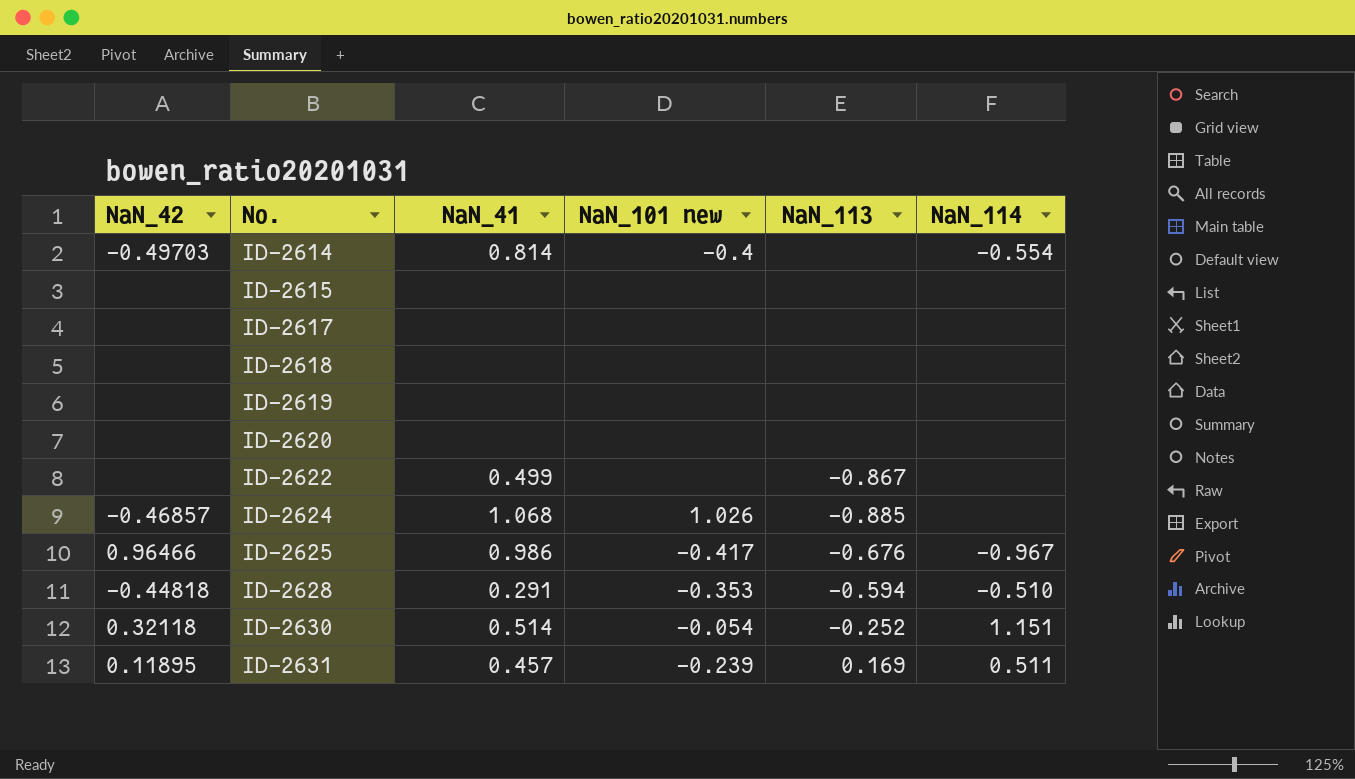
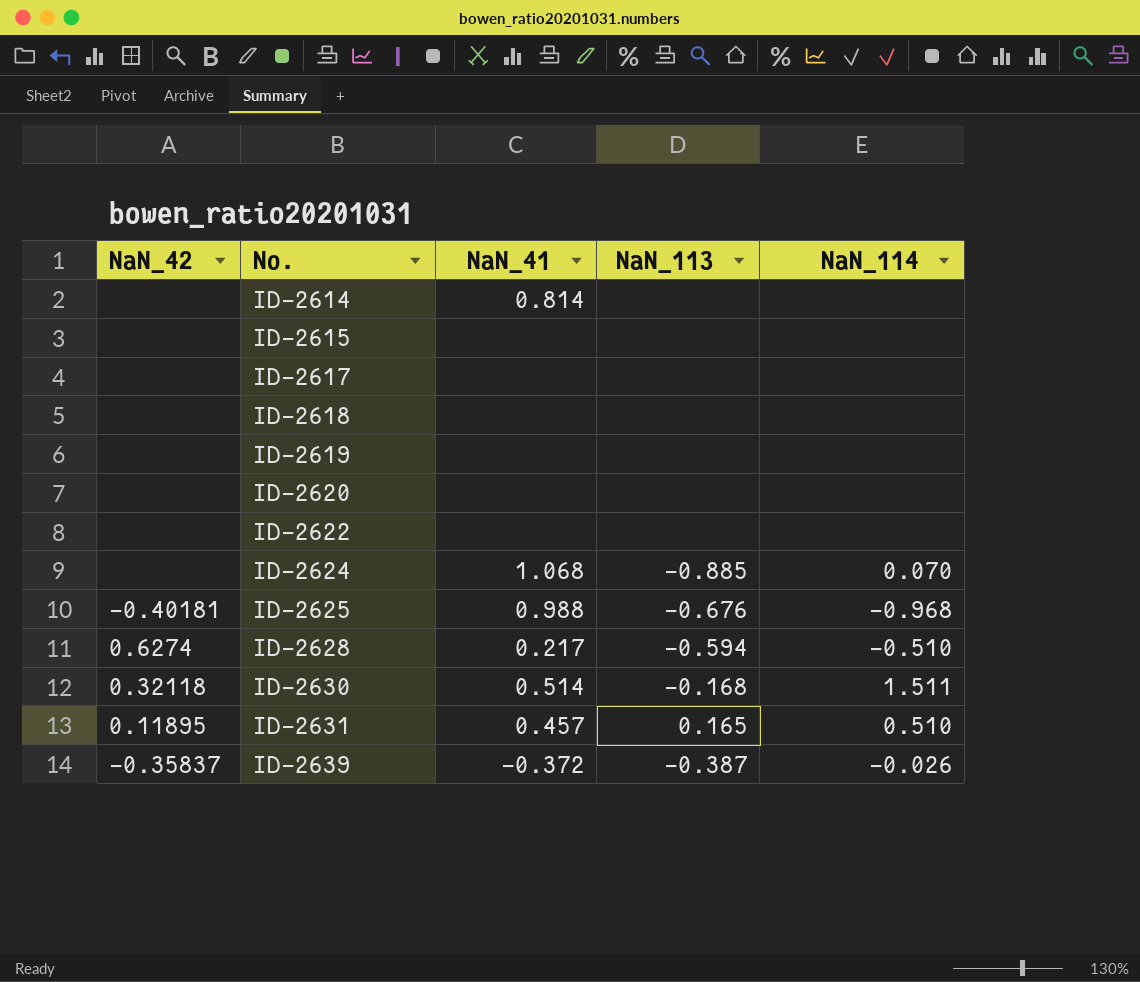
column NaN_101 new | position: 4 -> none
ID-2614 | NaN_42: -0.49703 -> none
ID-2614 | NaN_114: -0.554 -> none
ID-2622 | NaN_41: 0.499 -> none
ID-2622 | NaN_113: -0.867 -> none
ID-2624 | NaN_42: -0.46857 -> none
ID-2624 | NaN_114: none -> 0.070
ID-2625 | NaN_42: 0.96466 -> -0.40181
ID-2625 | NaN_41: 0.986 -> 0.988
ID-2625 | NaN_114: -0.967 -> -0.968
ID-2628 | NaN_42: -0.44818 -> 0.6274
ID-2628 | NaN_41: 0.291 -> 0.217
ID-2630 | NaN_113: -0.252 -> -0.168
ID-2630 | NaN_114: 1.151 -> 1.511
ID-2631 | NaN_113: 0.169 -> 0.165
ID-2631 | NaN_114: 0.511 -> 0.510
row ID-2639: none -> -0.35837 | -0.372 | -0.387 | -0.026

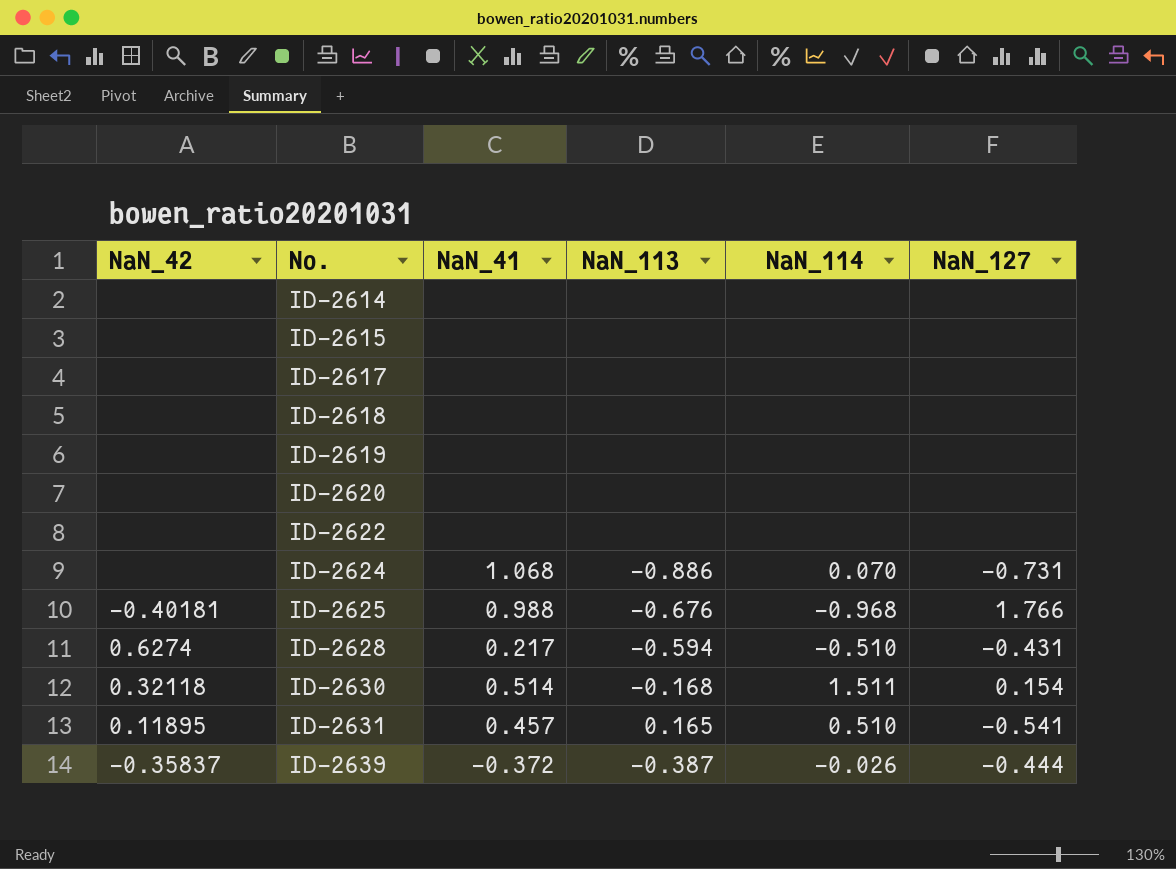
column NaN_127 | position: none -> 6
ID-2614 | NaN_41: 0.814 -> none
ID-2624 | NaN_113: -0.885 -> -0.886

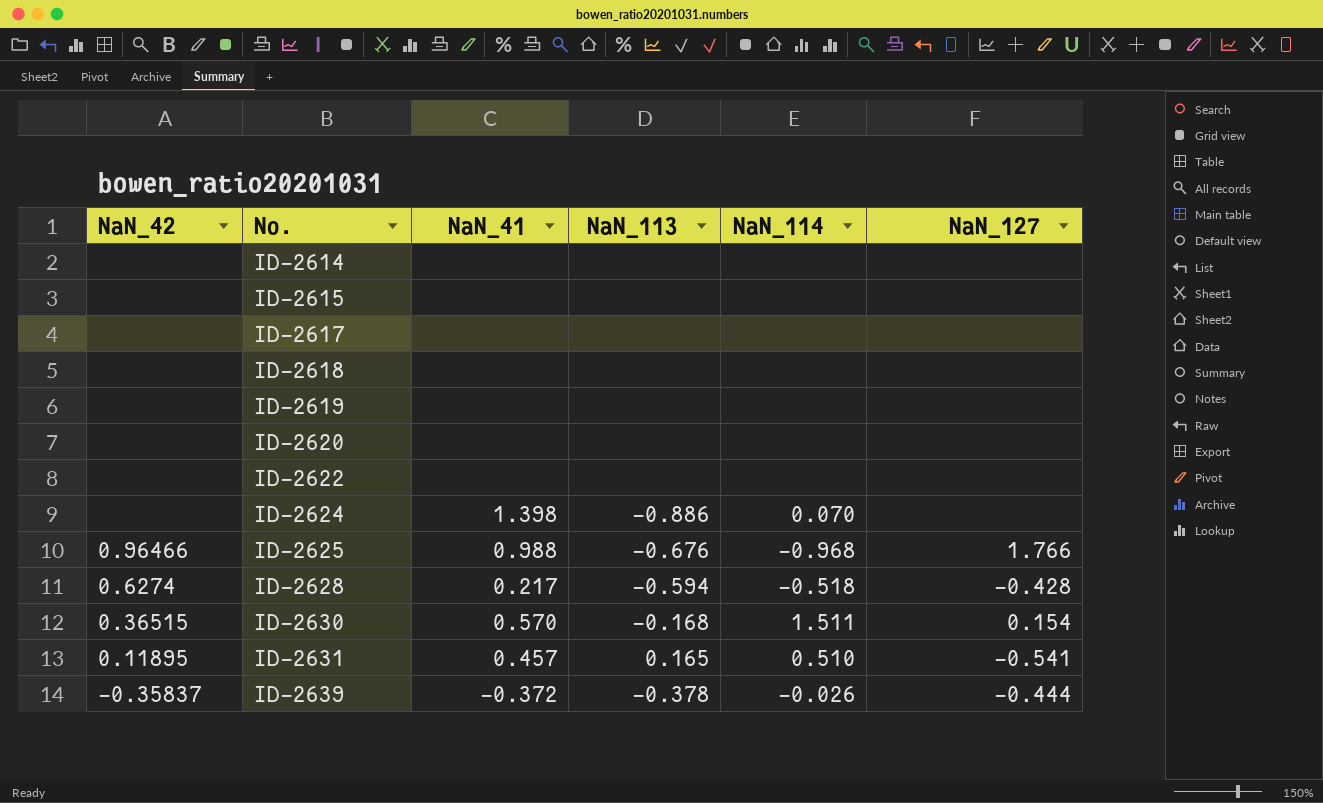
ID-2624 | NaN_41: 1.068 -> 1.398
ID-2624 | NaN_127: -0.731 -> none
ID-2625 | NaN_42: -0.40181 -> 0.96466
ID-2628 | NaN_114: -0.510 -> -0.518
ID-2628 | NaN_127: -0.431 -> -0.428
ID-2630 | NaN_42: 0.32118 -> 0.36515
ID-2630 | NaN_41: 0.514 -> 0.570
ID-2639 | NaN_113: -0.387 -> -0.378

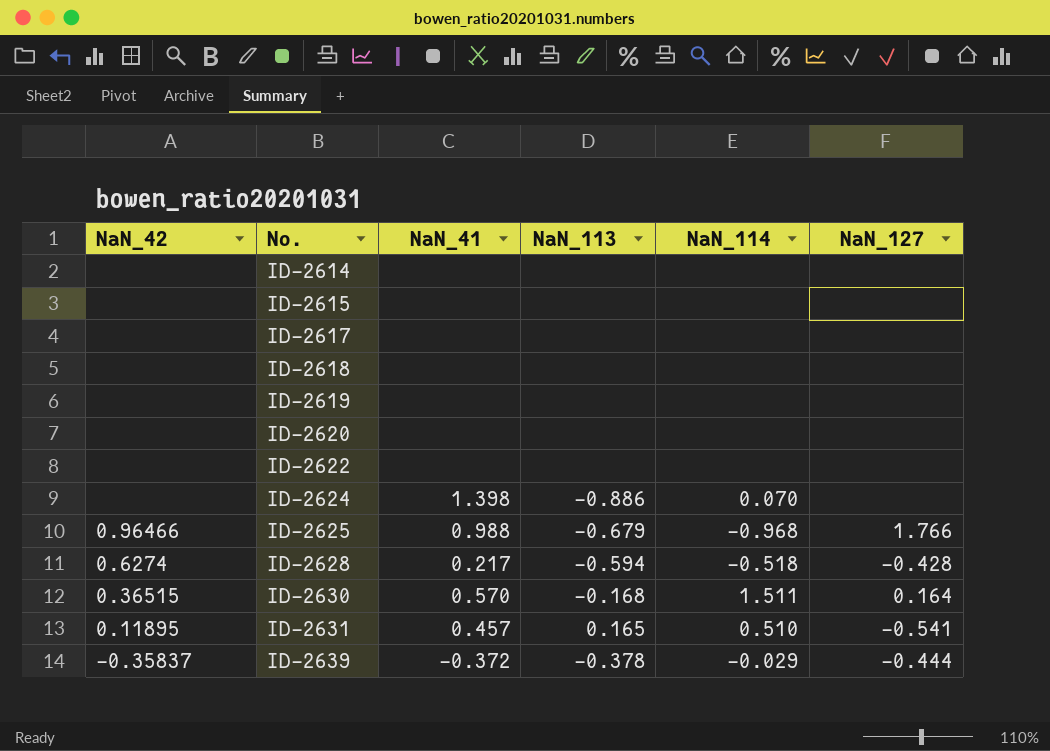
ID-2625 | NaN_113: -0.676 -> -0.679
ID-2630 | NaN_127: 0.154 -> 0.164
ID-2639 | NaN_114: -0.026 -> -0.029

